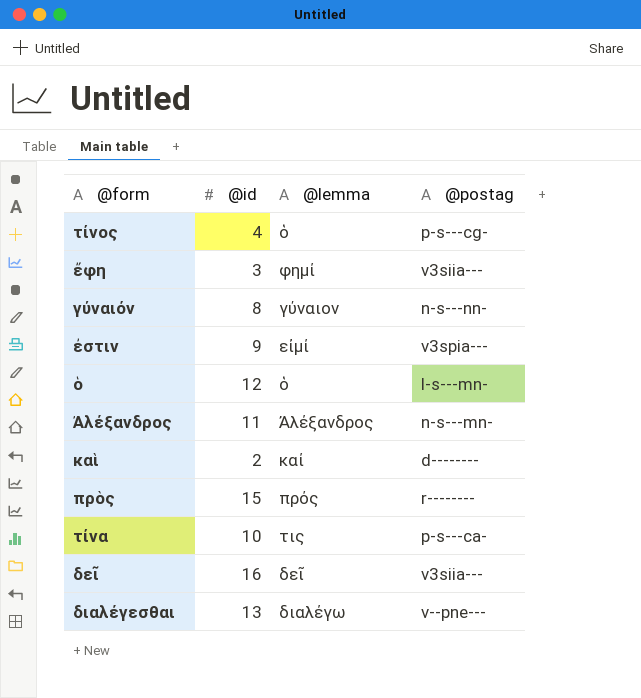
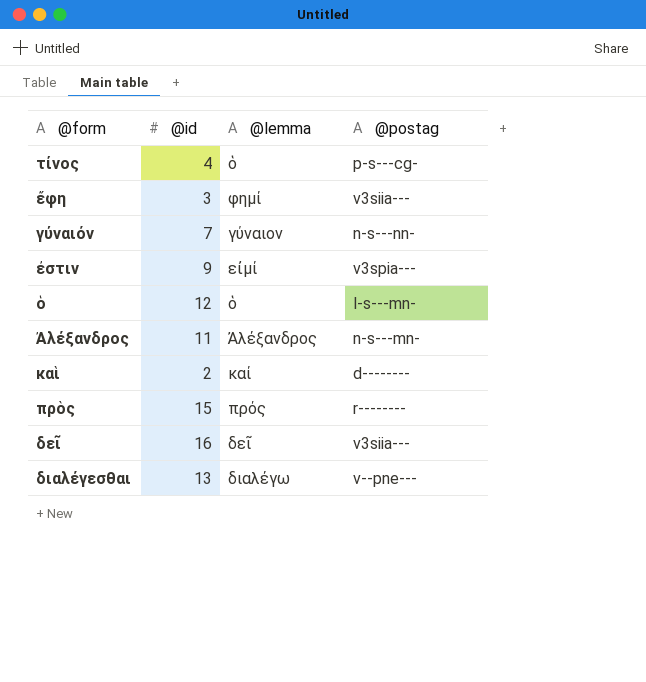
row τίνα: 10 | τις | p-s---ca- -> none
γύναιόν | @id: 8 -> 7

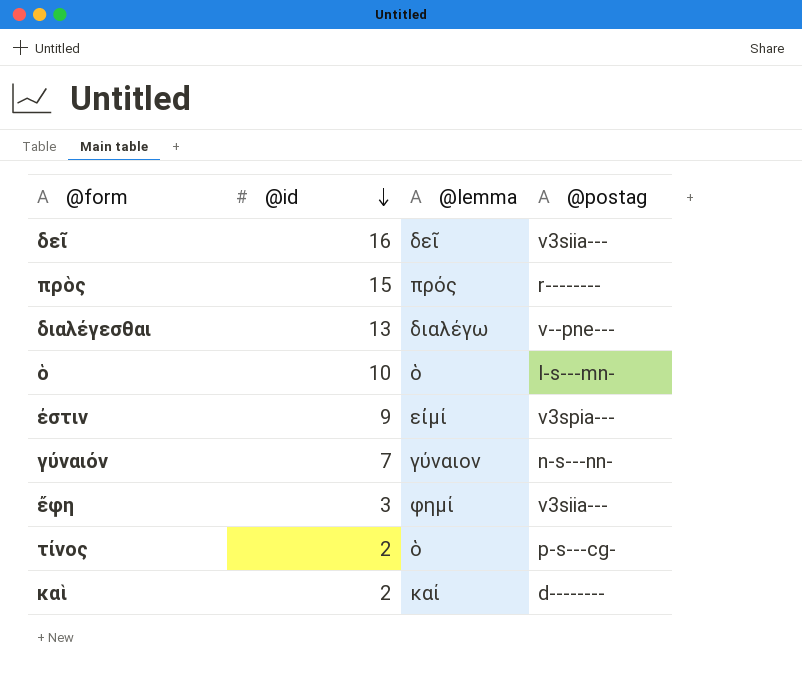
row order: none -> @id descending
row Ἀλέξανδρος: 11 | Ἀλέξανδρος | n-s---mn- -> none
ὁ | @id: 12 -> 10
τίνος | @id: 4 -> 2

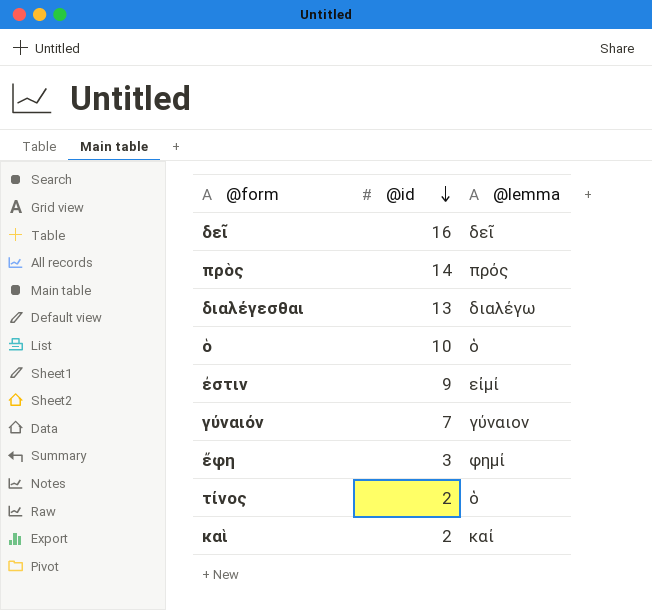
column @postag | position: 4 -> none
πρὸς | @id: 15 -> 14

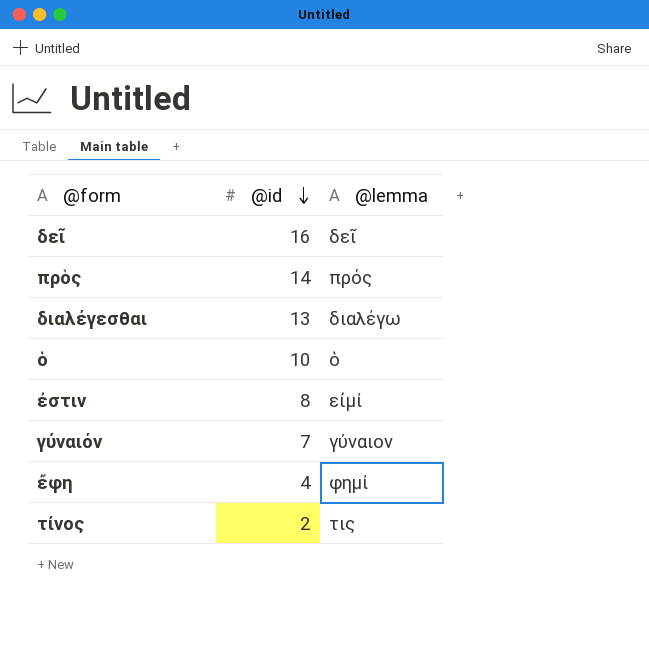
row καὶ: 2 | καί -> none
ἐστιν | @id: 9 -> 8
ἔφη | @id: 3 -> 4
τίνος | @lemma: ὁ -> τις

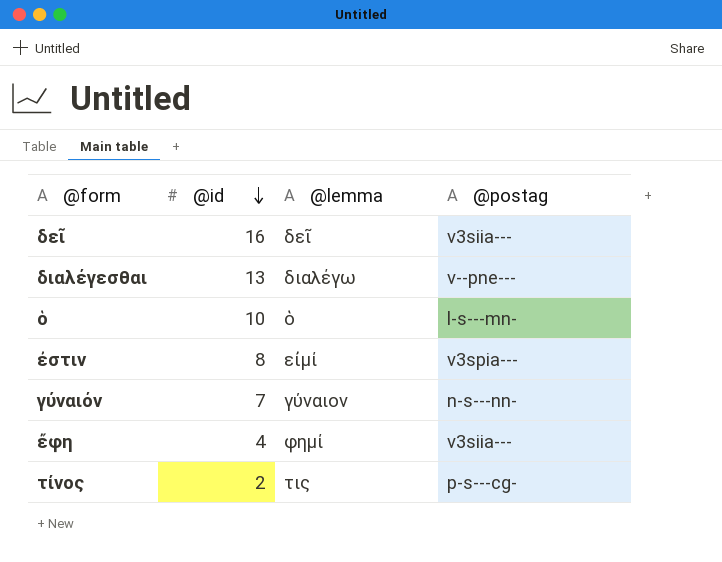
column @postag | position: none -> 4
row πρὸς: 14 | πρός -> none

